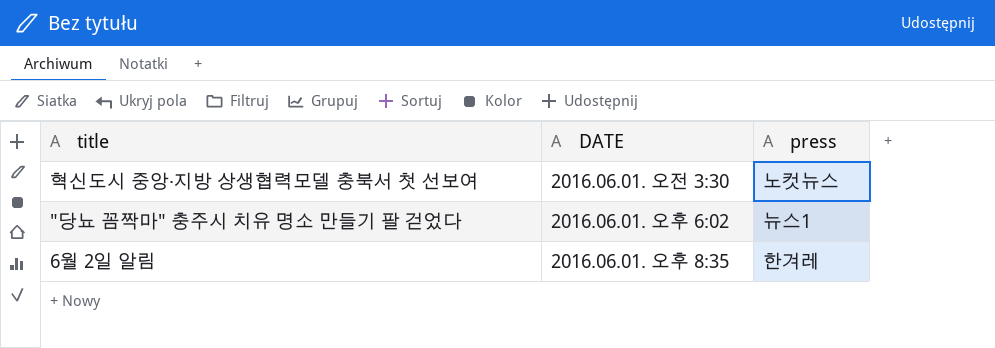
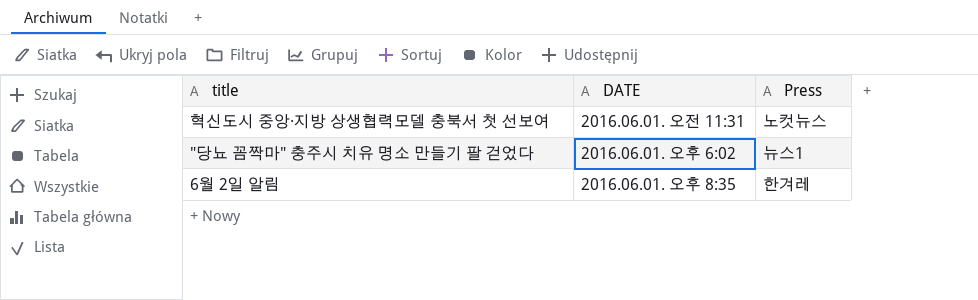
column name: press -> Press
혁신도시 중앙·지방 상생협력모델 충북서 첫 선보여 | DATE: 2016.06.01. 오전 3:30 -> 2016.06.01. 오전 11:31

